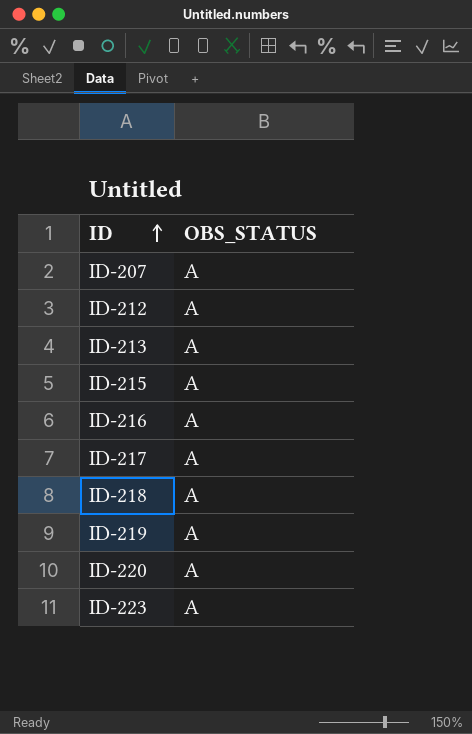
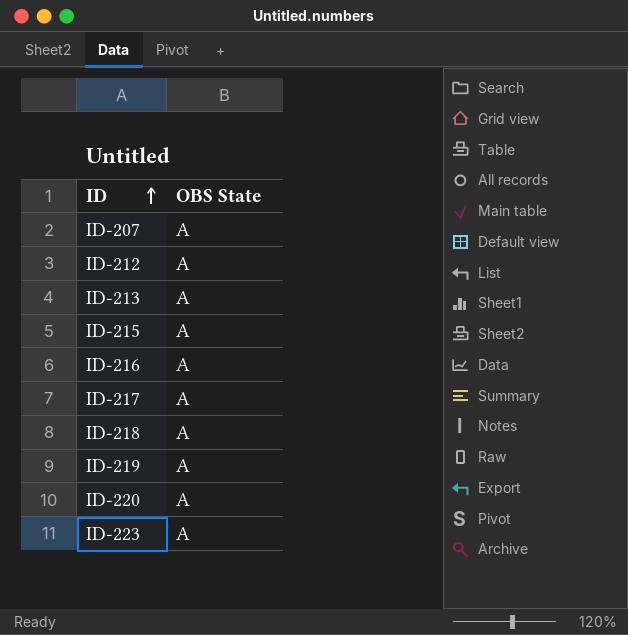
column name: OBS_STATUS -> OBS State

